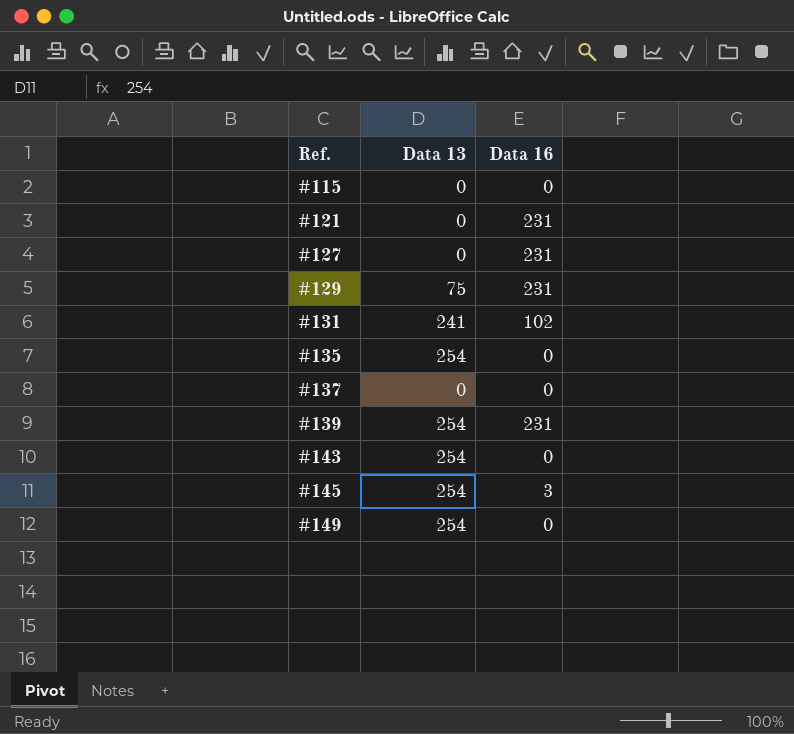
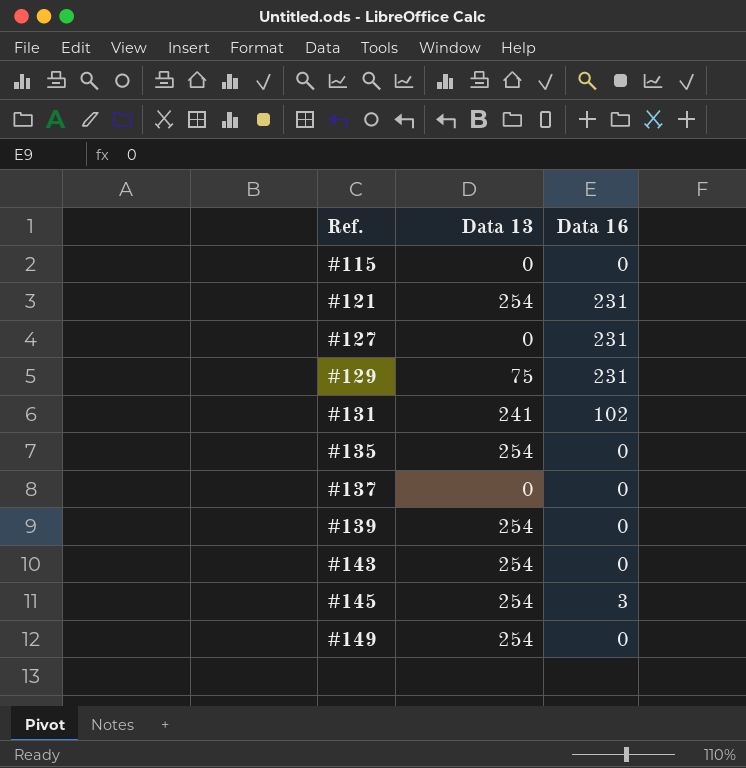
#121 | Data 13: 0 -> 254
#139 | Data 16: 231 -> 0

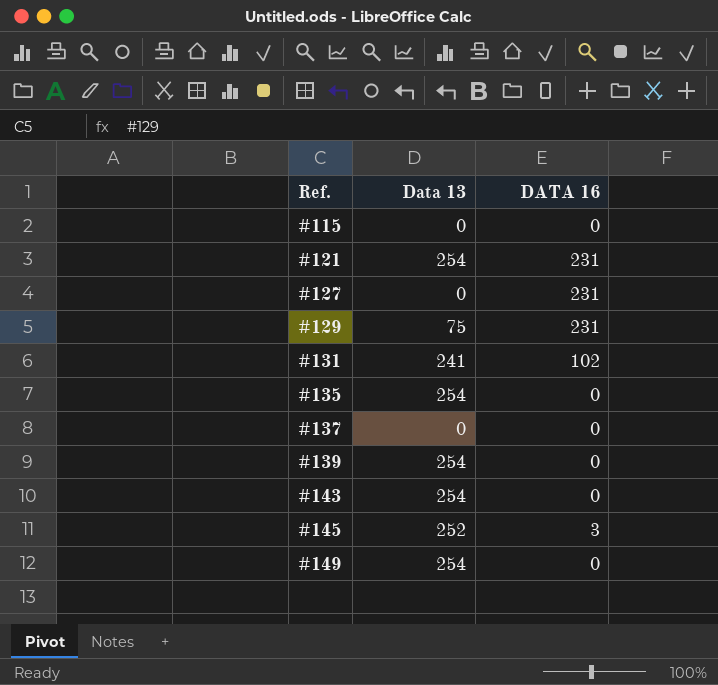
column name: Data 16 -> DATA 16
#145 | Data 13: 254 -> 252

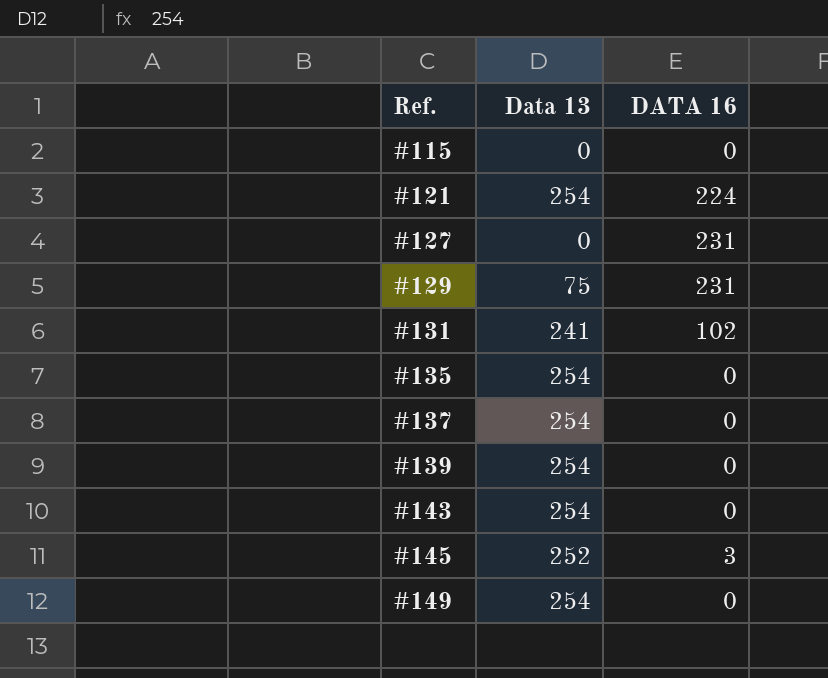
#121 | DATA 16: 231 -> 224
#137 | Data 13: 0 -> 254

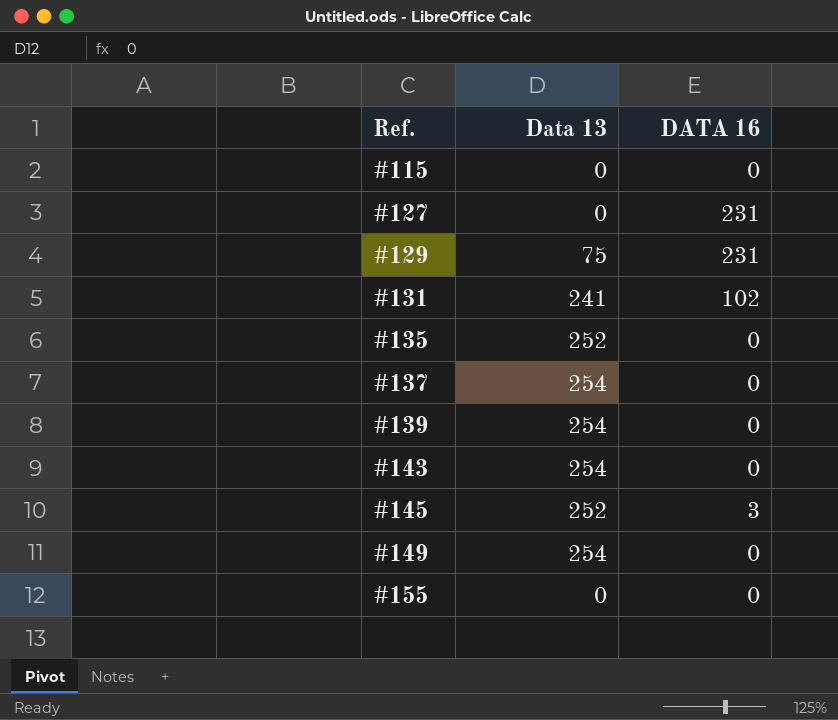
row #121: 254 | 224 -> none
#135 | Data 13: 254 -> 252
row #155: none -> 0 | 0

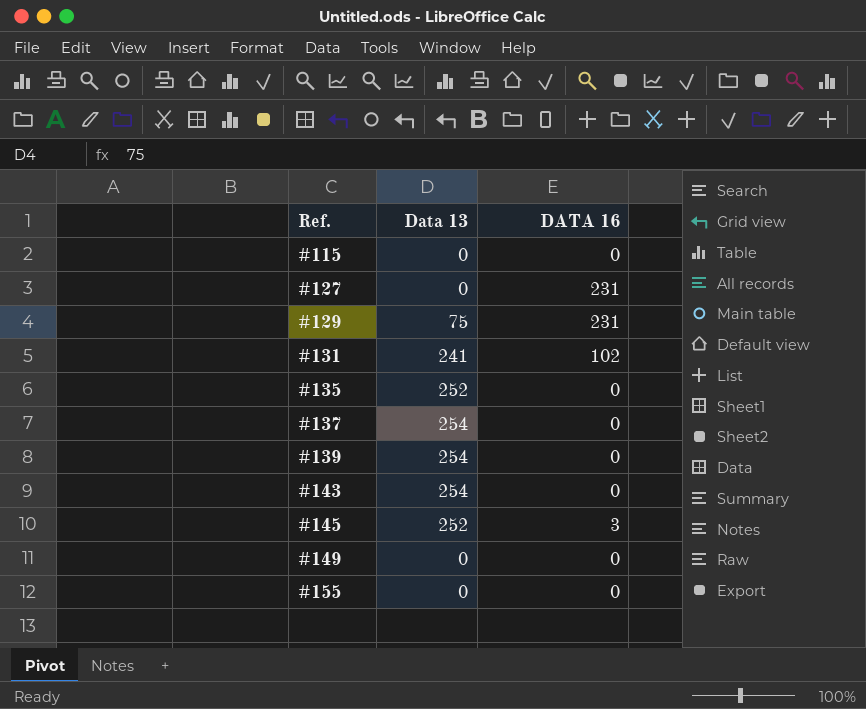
#149 | Data 13: 254 -> 0

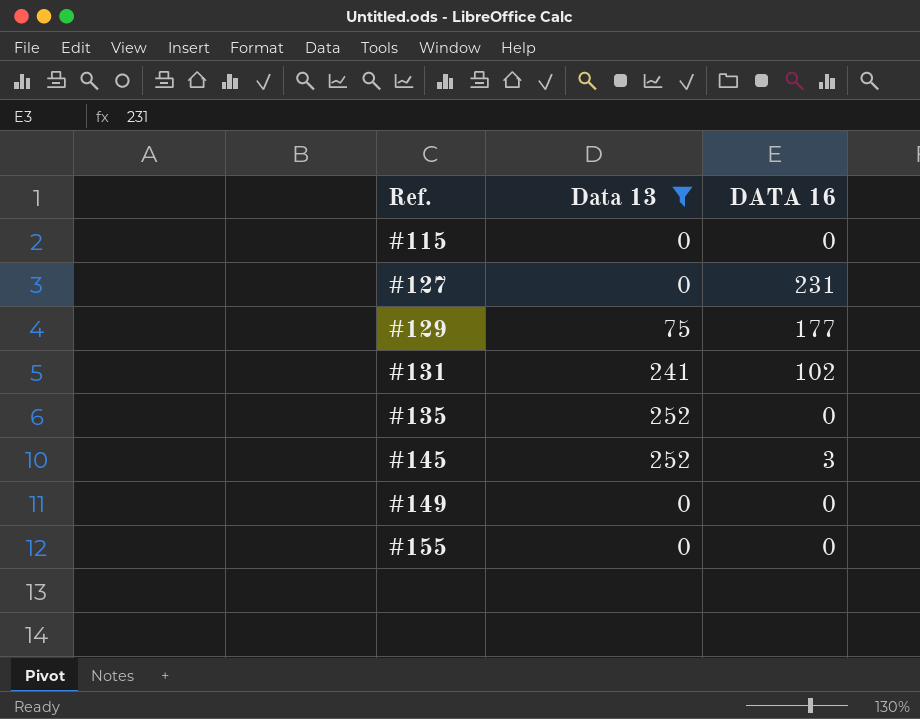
filter: none -> Data 13 != 254
#129 | DATA 16: 231 -> 177

